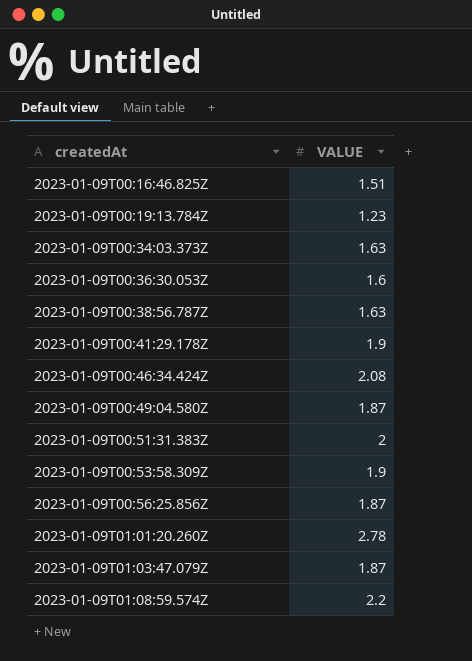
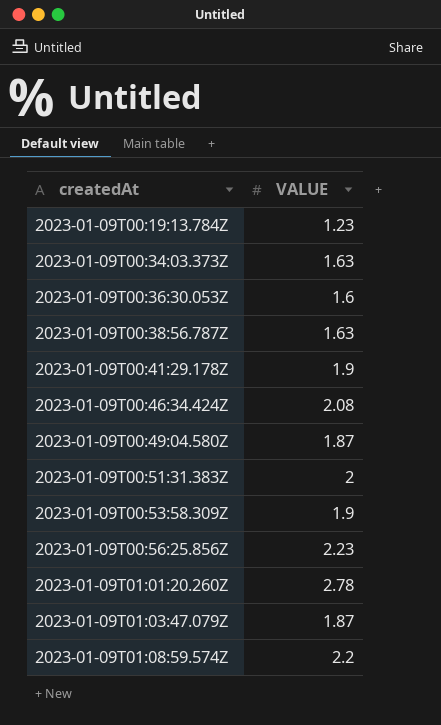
row 2023-01-09T00:16:46.825Z: 1.51 -> none
2023-01-09T00:56:25.856Z | VALUE: 1.87 -> 2.23

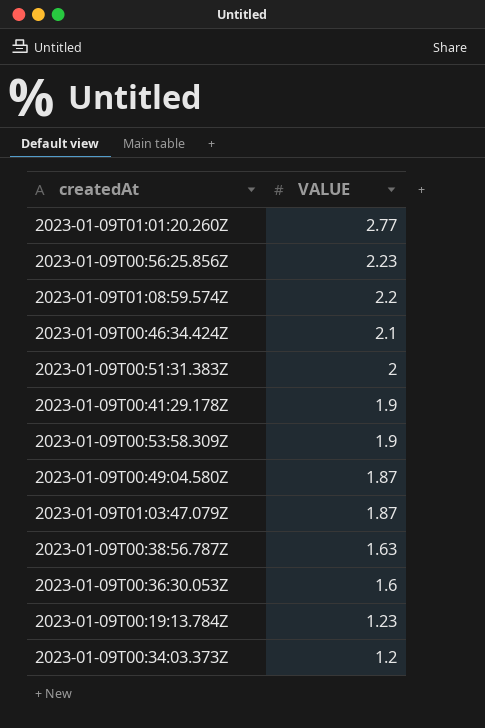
row order: createdAt ascending -> VALUE descending
2023-01-09T01:01:20.260Z | VALUE: 2.78 -> 2.77
2023-01-09T00:46:34.424Z | VALUE: 2.08 -> 2.1
2023-01-09T00:34:03.373Z | VALUE: 1.63 -> 1.2

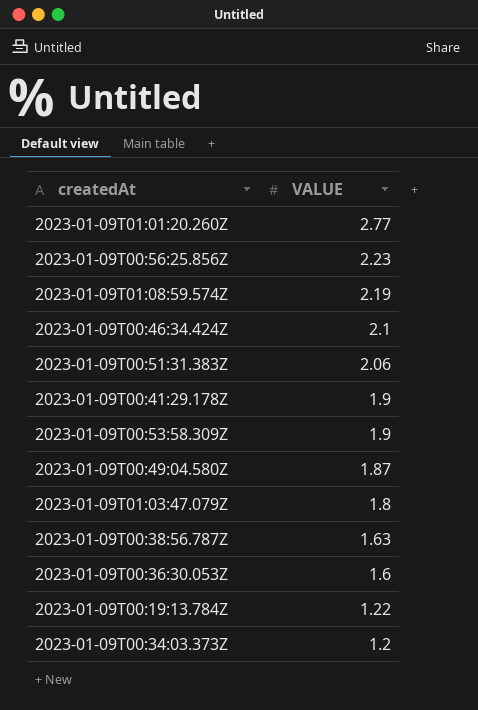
2023-01-09T01:08:59.574Z | VALUE: 2.2 -> 2.19
2023-01-09T00:51:31.383Z | VALUE: 2 -> 2.06
2023-01-09T01:03:47.079Z | VALUE: 1.87 -> 1.8
2023-01-09T00:19:13.784Z | VALUE: 1.23 -> 1.22

